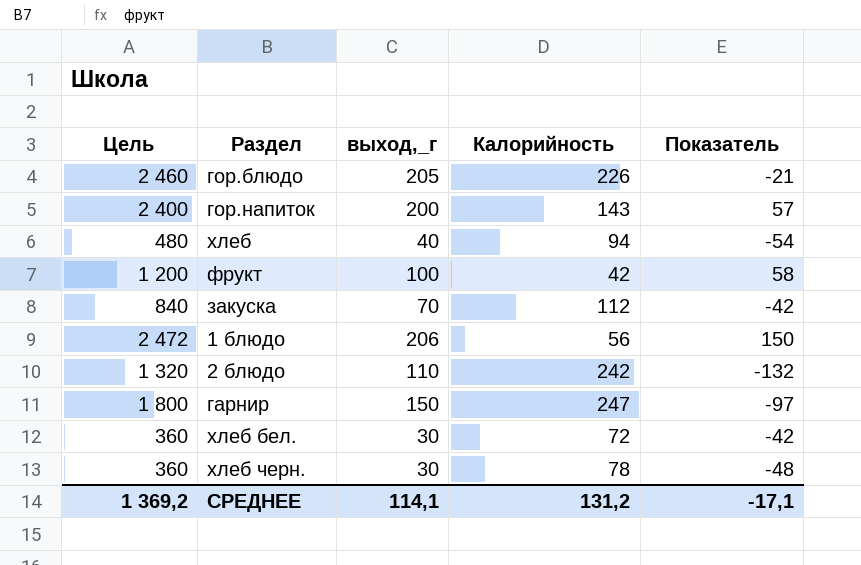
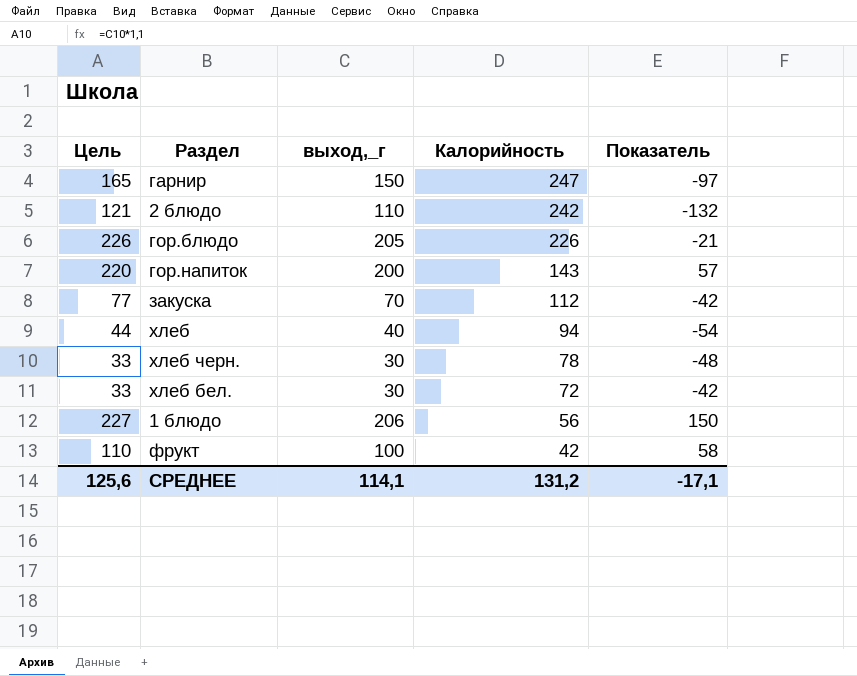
row order: none -> Калорийность descending
column Цель | formula: [выход,_г] * 12 -> [выход,_г] * 1,1
СРЕДНЕЕ | Цель: 1 369,2 -> 125,6

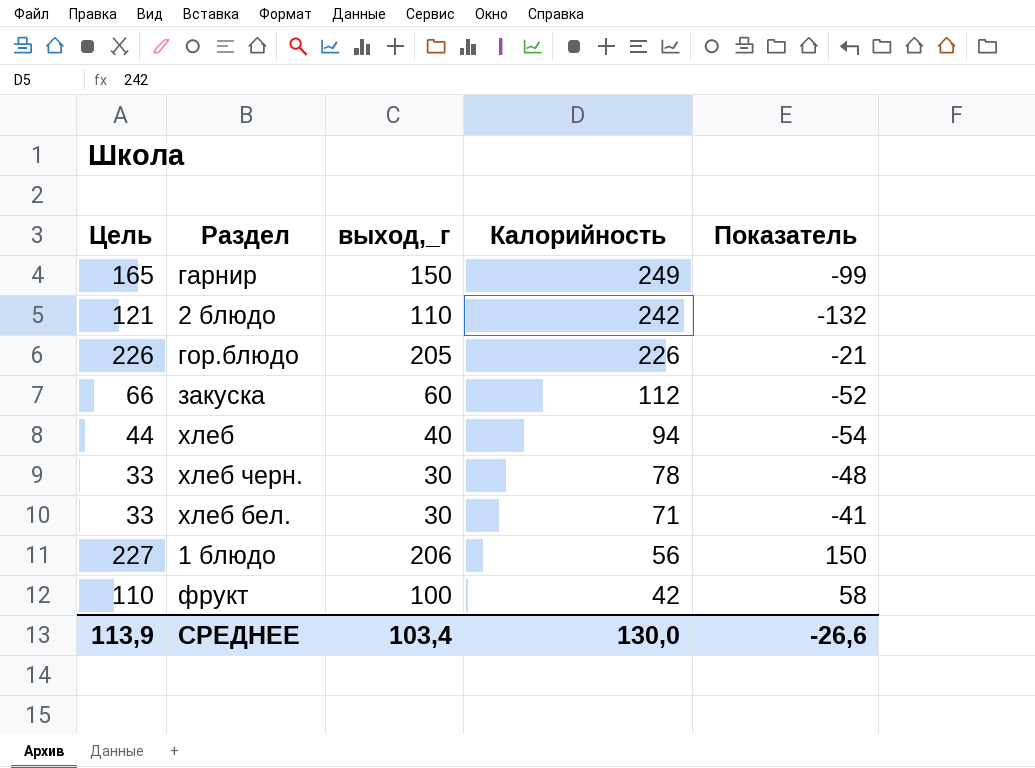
row гор.напиток: 220 | 200 | 143 | 57 -> none
гарнир | Калорийность: 247 -> 249
гарнир | Показатель: -97 -> -99
закуска | Цель: 77 -> 66
закуска | выход,_г: 70 -> 60
закуска | Показатель: -42 -> -52
хлеб бел. | Калорийность: 72 -> 71
хлеб бел. | Показатель: -42 -> -41
СРЕДНЕЕ | Цель: 125,6 -> 113,9
СРЕДНЕЕ | выход,_г: 114,1 -> 103,4
СРЕДНЕЕ | Калорийность: 131,2 -> 130,0
СРЕДНЕЕ | Показатель: -17,1 -> -26,6

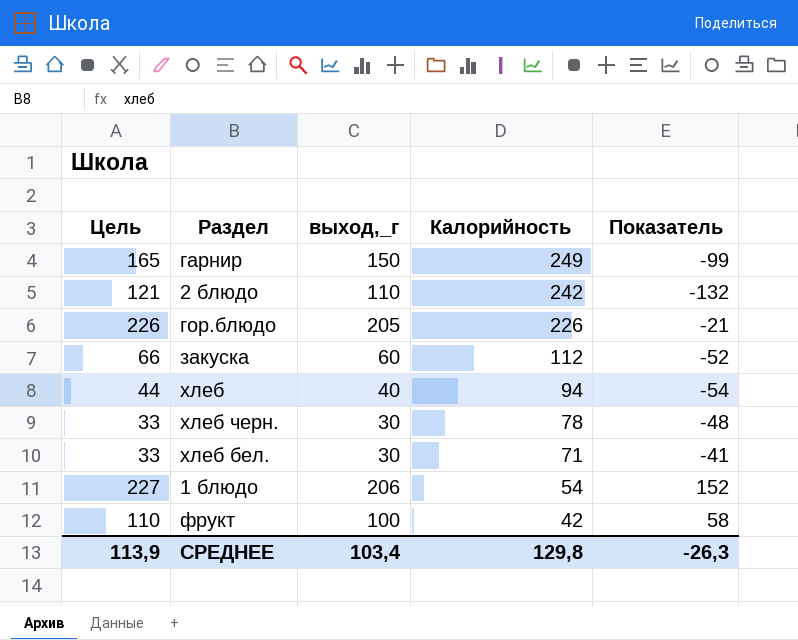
1 блюдо | Калорийность: 56 -> 54
1 блюдо | Показатель: 150 -> 152
СРЕДНЕЕ | Калорийность: 130,0 -> 129,8
СРЕДНЕЕ | Показатель: -26,6 -> -26,3

